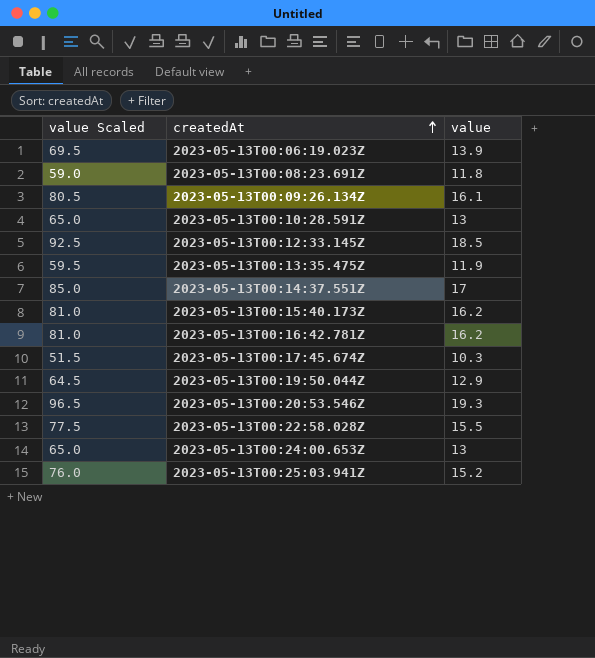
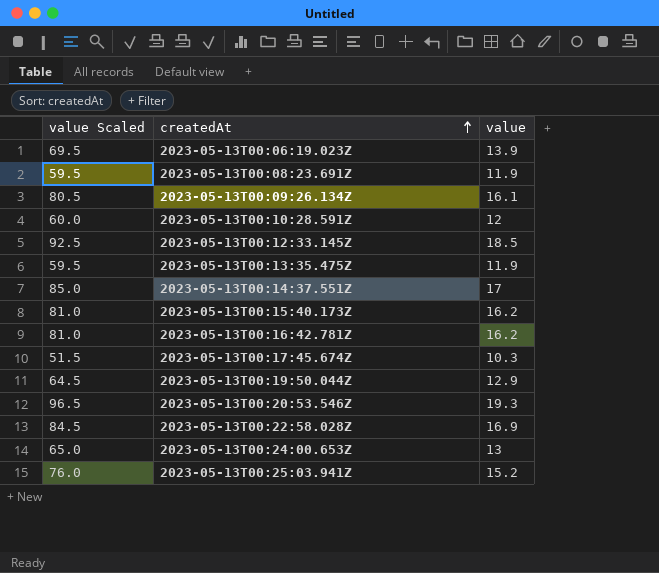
2023-05-13T00:08:23.691Z | value Scaled: 59.0 -> 59.5
2023-05-13T00:08:23.691Z | value: 11.8 -> 11.9
2023-05-13T00:10:28.591Z | value Scaled: 65.0 -> 60.0
2023-05-13T00:10:28.591Z | value: 13 -> 12
2023-05-13T00:22:58.028Z | value Scaled: 77.5 -> 84.5
2023-05-13T00:22:58.028Z | value: 15.5 -> 16.9

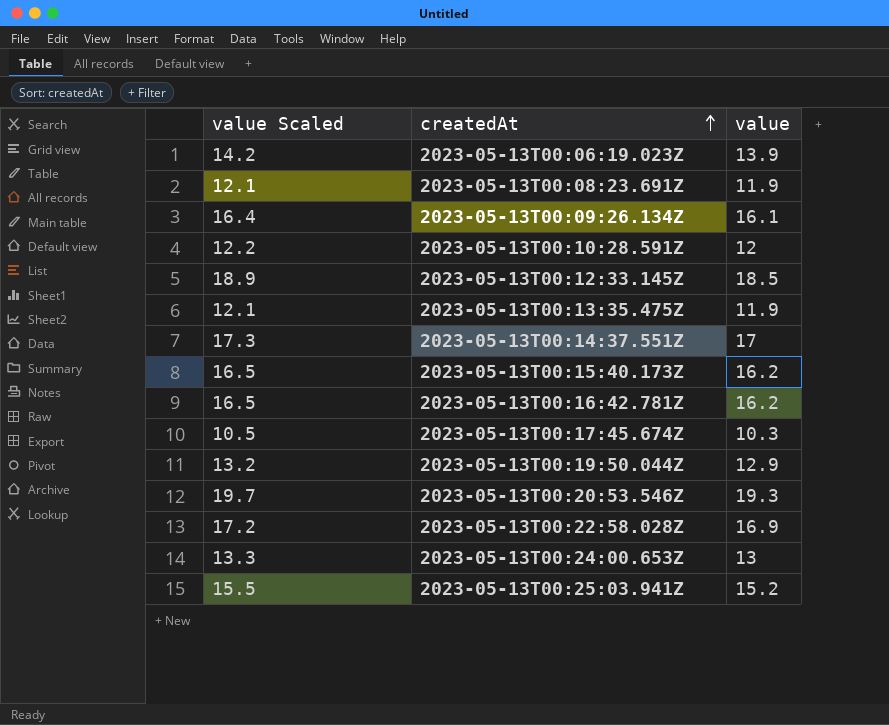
column value Scaled | formula: [value] * 5 -> [value] * 1.02

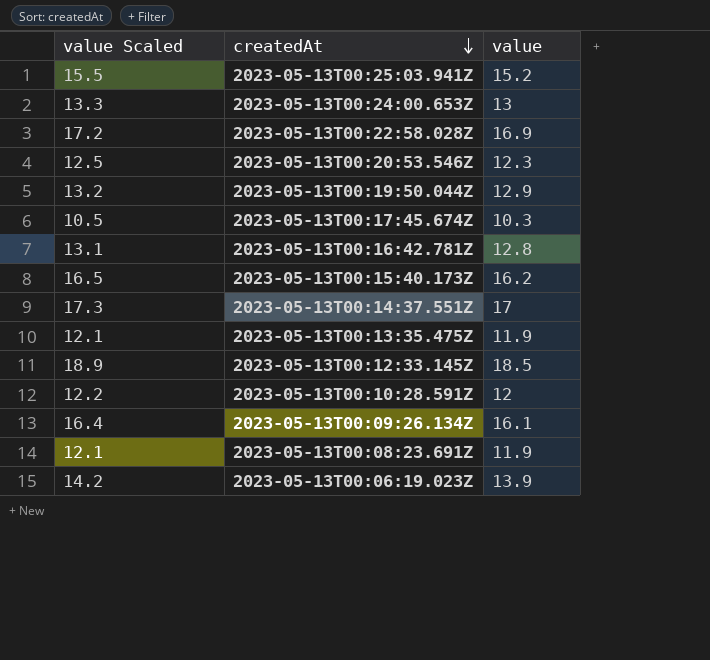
row order: createdAt ascending -> createdAt descending
2023-05-13T00:20:53.546Z | value Scaled: 19.7 -> 12.5
2023-05-13T00:20:53.546Z | value: 19.3 -> 12.3
2023-05-13T00:16:42.781Z | value Scaled: 16.5 -> 13.1
2023-05-13T00:16:42.781Z | value: 16.2 -> 12.8

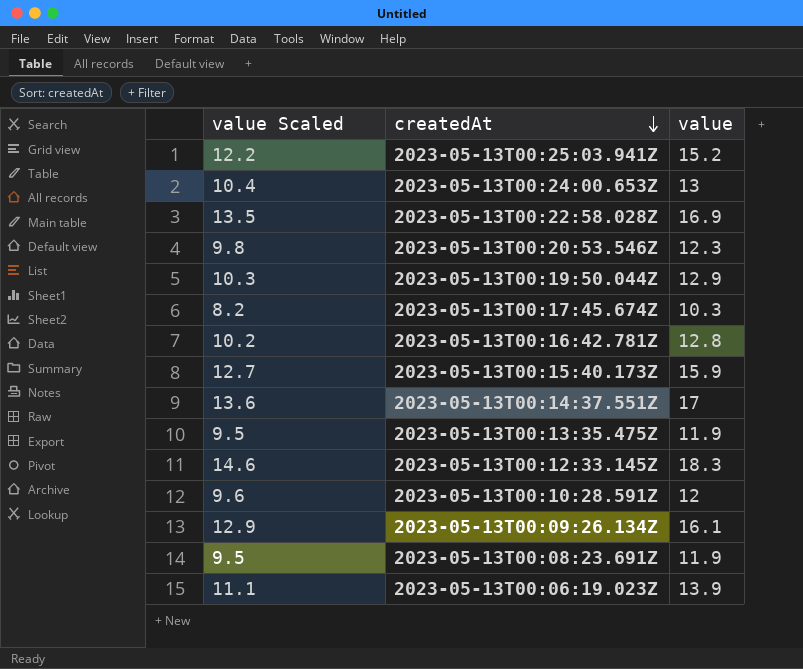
column value Scaled | formula: [value] * 1.02 -> [value] * 0.8
2023-05-13T00:15:40.173Z | value: 16.2 -> 15.9
2023-05-13T00:12:33.145Z | value: 18.5 -> 18.3

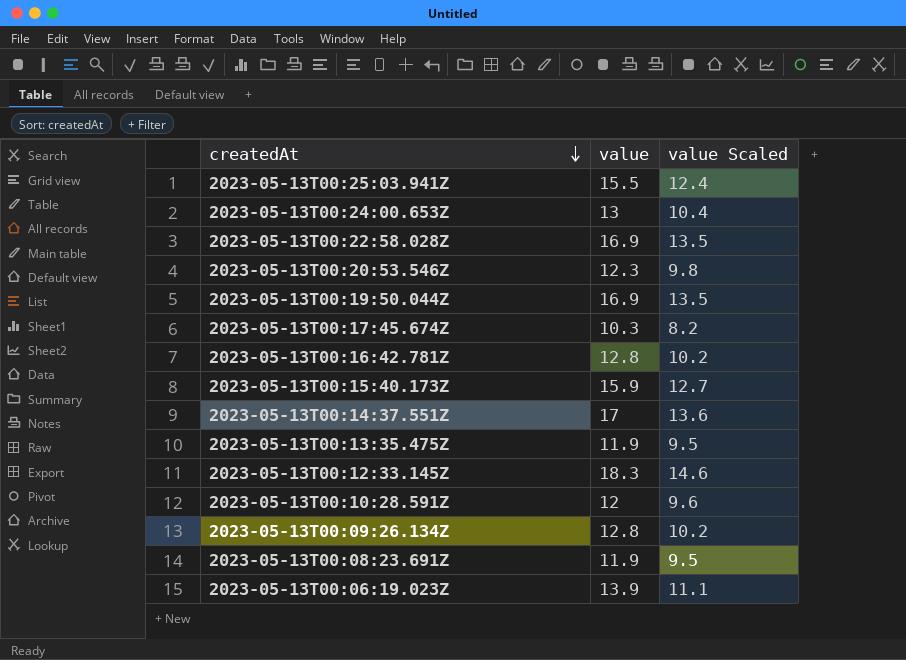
column value Scaled | position: 1 -> 3
2023-05-13T00:25:03.941Z | value: 15.2 -> 15.5
2023-05-13T00:25:03.941Z | value Scaled: 12.2 -> 12.4
2023-05-13T00:19:50.044Z | value: 12.9 -> 16.9
2023-05-13T00:19:50.044Z | value Scaled: 10.3 -> 13.5
2023-05-13T00:09:26.134Z | value: 16.1 -> 12.8
2023-05-13T00:09:26.134Z | value Scaled: 12.9 -> 10.2

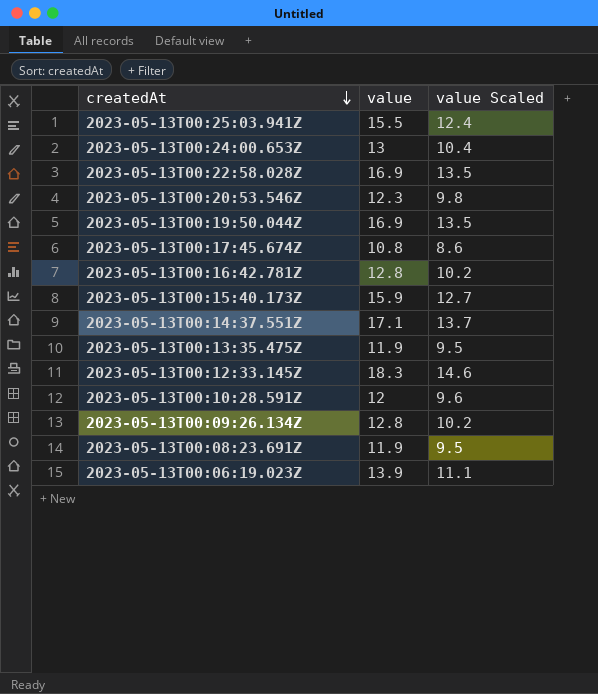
2023-05-13T00:17:45.674Z | value: 10.3 -> 10.8
2023-05-13T00:17:45.674Z | value Scaled: 8.2 -> 8.6
2023-05-13T00:14:37.551Z | value: 17 -> 17.1
2023-05-13T00:14:37.551Z | value Scaled: 13.6 -> 13.7

